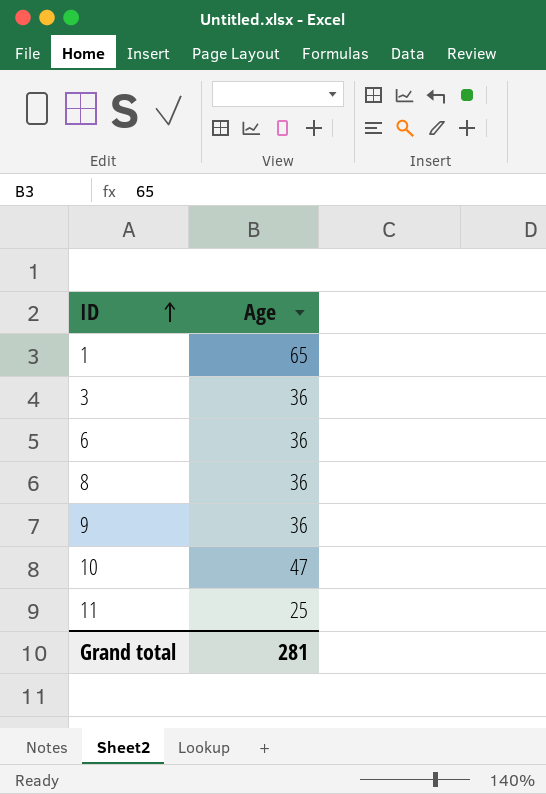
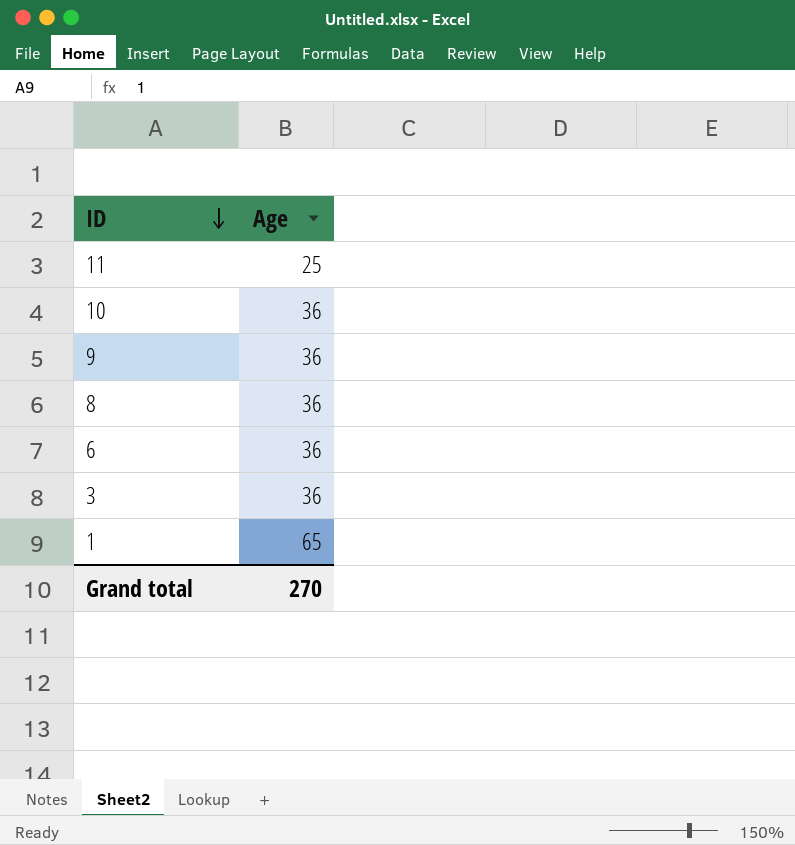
row order: ID ascending -> ID descending
10 | Age: 47 -> 36
Grand total | Age: 281 -> 270

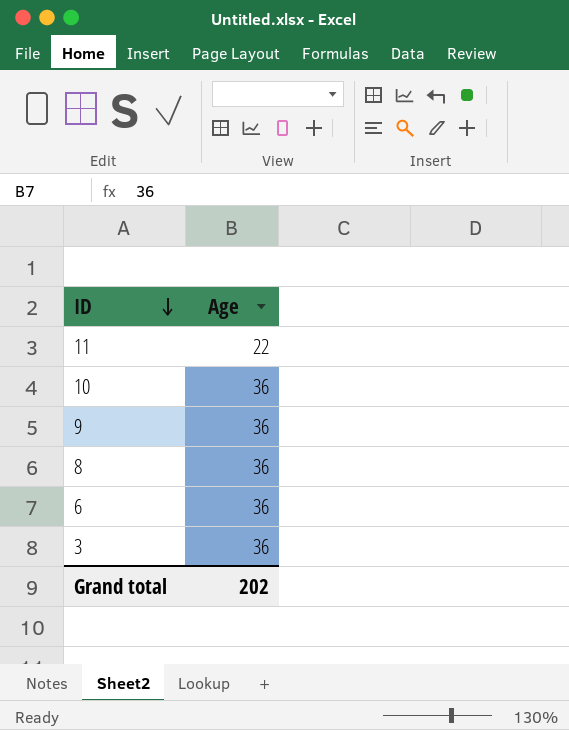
row 1: 65 -> none
11 | Age: 25 -> 22
Grand total | Age: 270 -> 202

